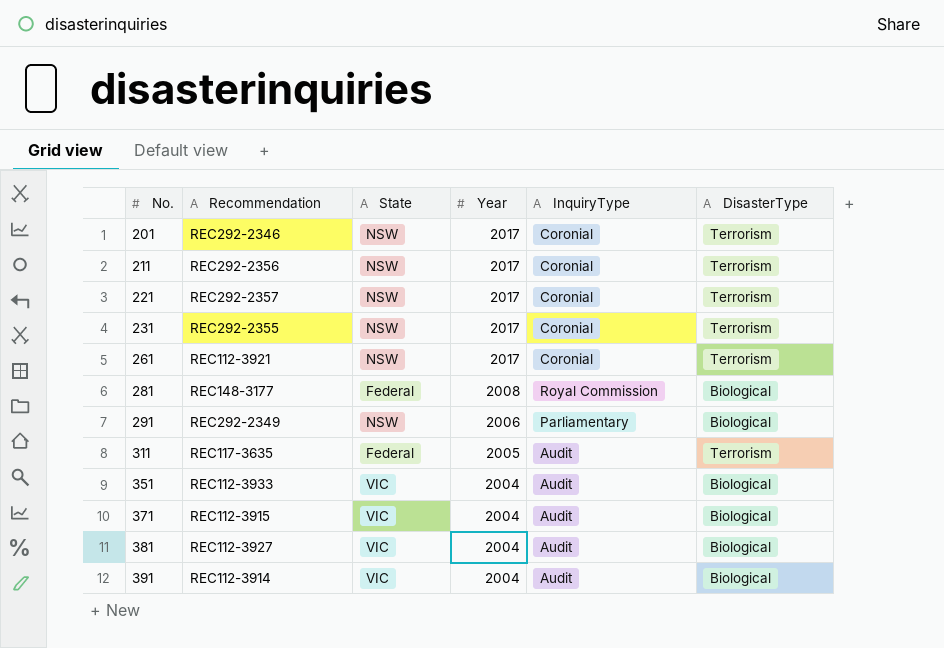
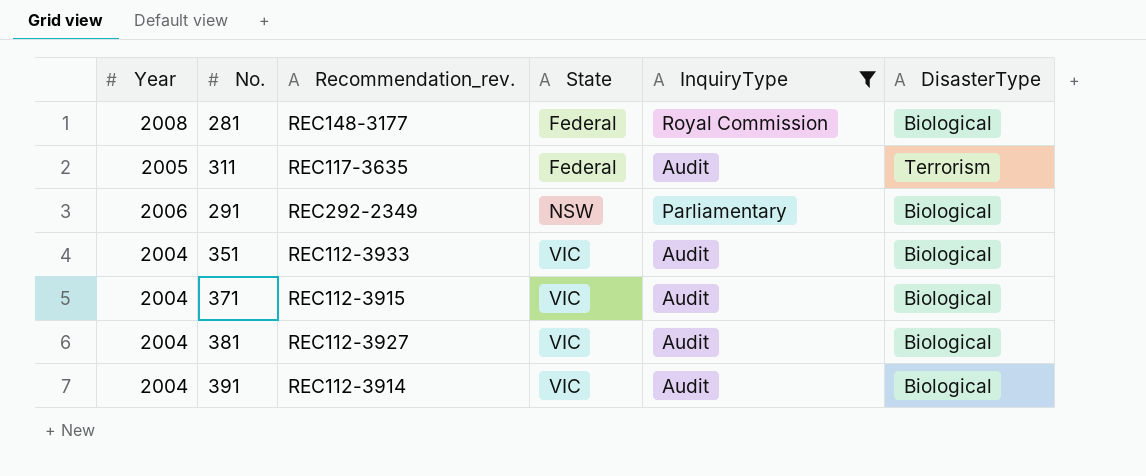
filter: none -> InquiryType != Coronial
row order: No. ascending -> State ascending
column Year | position: 4 -> 1
column name: Recommendation -> Recommendation_rev.

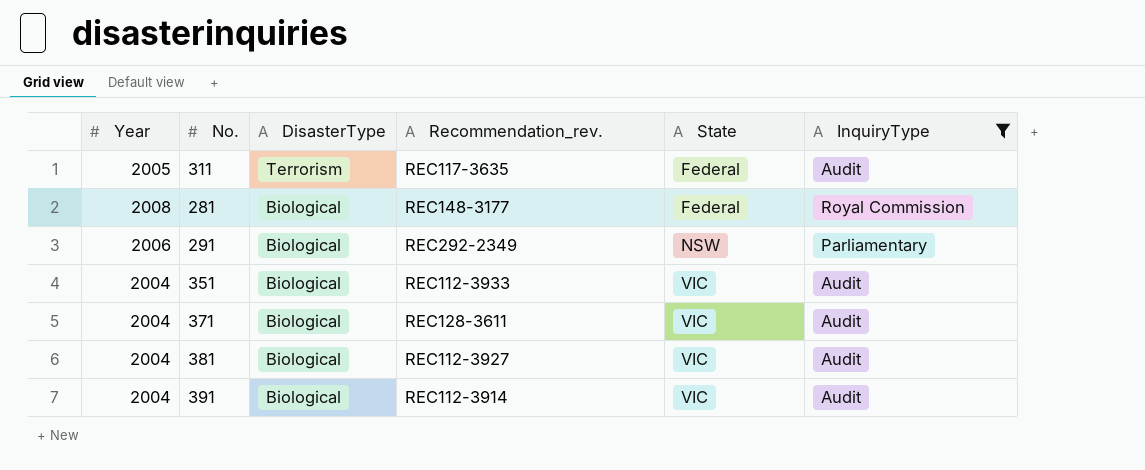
row order: State ascending -> DisasterType descending
column DisasterType | position: 6 -> 3
371 | Recommendation_rev.: REC112-3915 -> REC128-3611

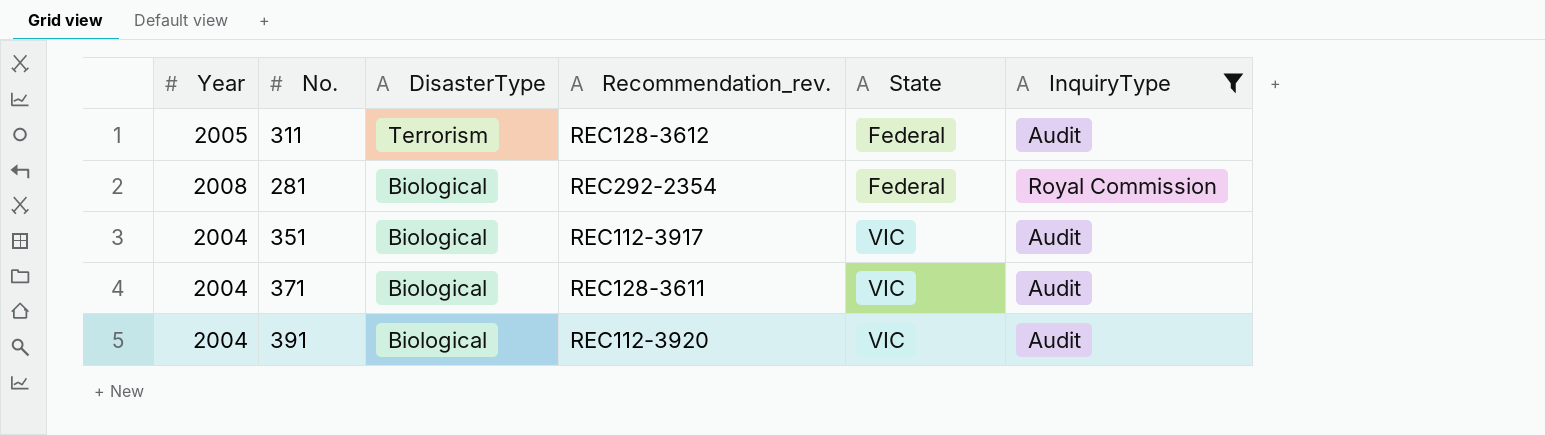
row 291: 2006 | Biological | REC292-2349 | NSW | Parliamentary -> none
row 381: 2004 | Biological | REC112-3927 | VIC | Audit -> none
311 | Recommendation_rev.: REC117-3635 -> REC128-3612
281 | Recommendation_rev.: REC148-3177 -> REC292-2354
351 | Recommendation_rev.: REC112-3933 -> REC112-3917
391 | Recommendation_rev.: REC112-3914 -> REC112-3920

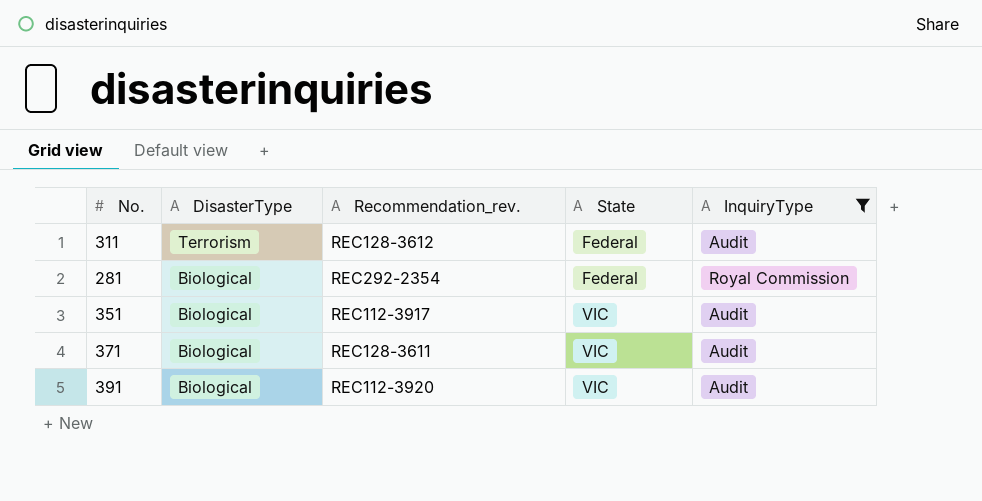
column Year | position: 1 -> none

